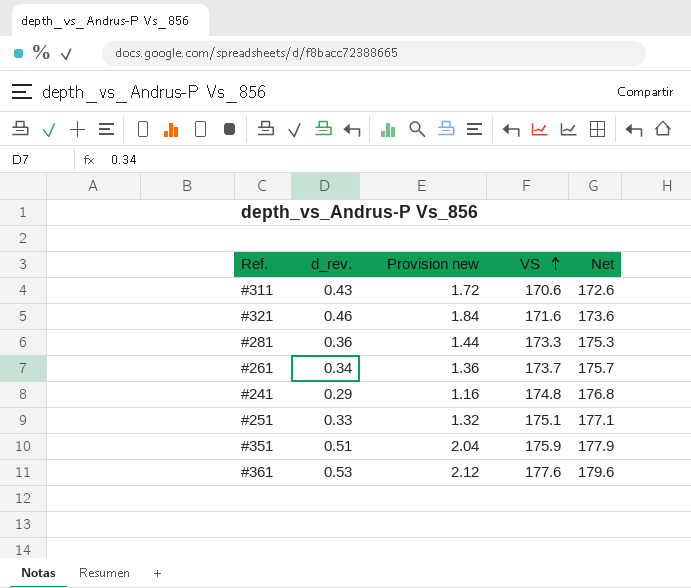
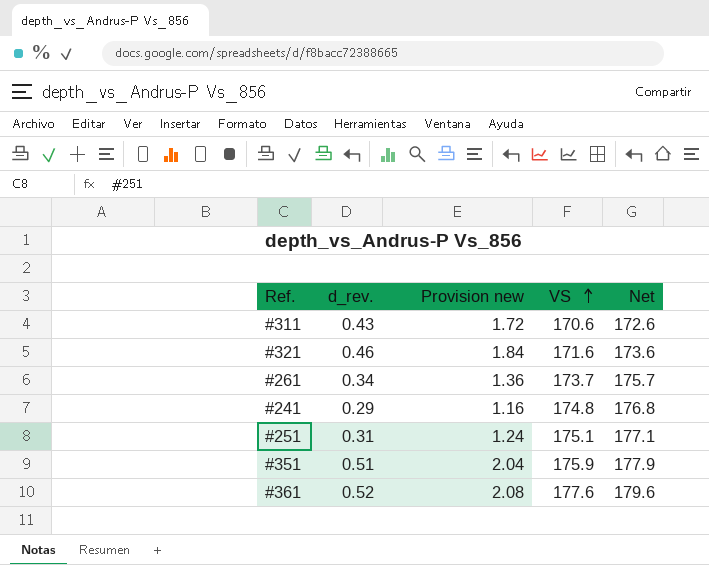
row #281: 0.36 | 1.44 | 173.3 | 175.3 -> none
#251 | d_rev.: 0.33 -> 0.31
#251 | Provision new: 1.32 -> 1.24
#361 | d_rev.: 0.53 -> 0.52
#361 | Provision new: 2.12 -> 2.08

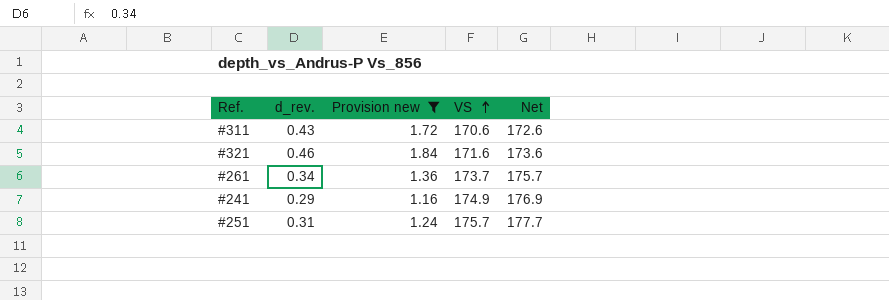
filter: none -> Provision new <= 1.84
#241 | VS: 174.8 -> 174.9
#241 | Net: 176.8 -> 176.9
#251 | VS: 175.1 -> 175.7
#251 | Net: 177.1 -> 177.7

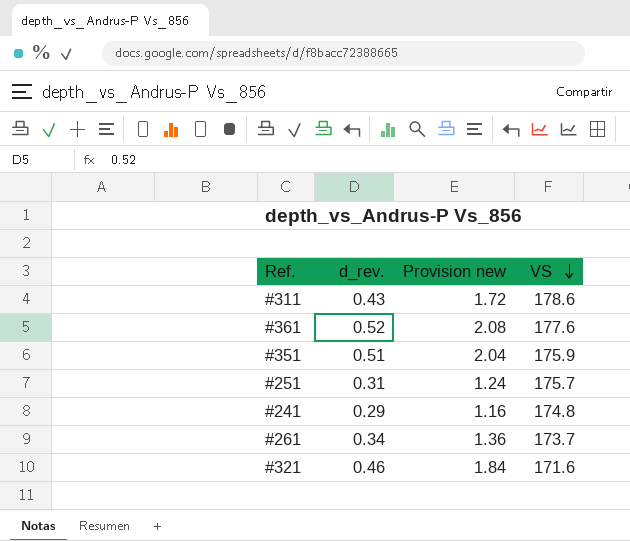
filter: Provision new <= 1.84 -> none
row order: VS ascending -> VS descending
column Net | formula: [VS] + 2 -> none
#311 | VS: 170.6 -> 178.6
#241 | VS: 174.9 -> 174.8

